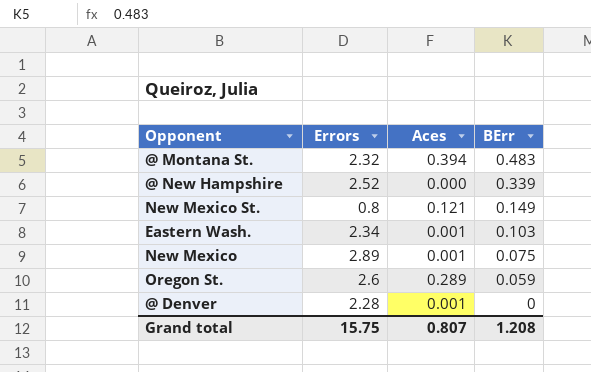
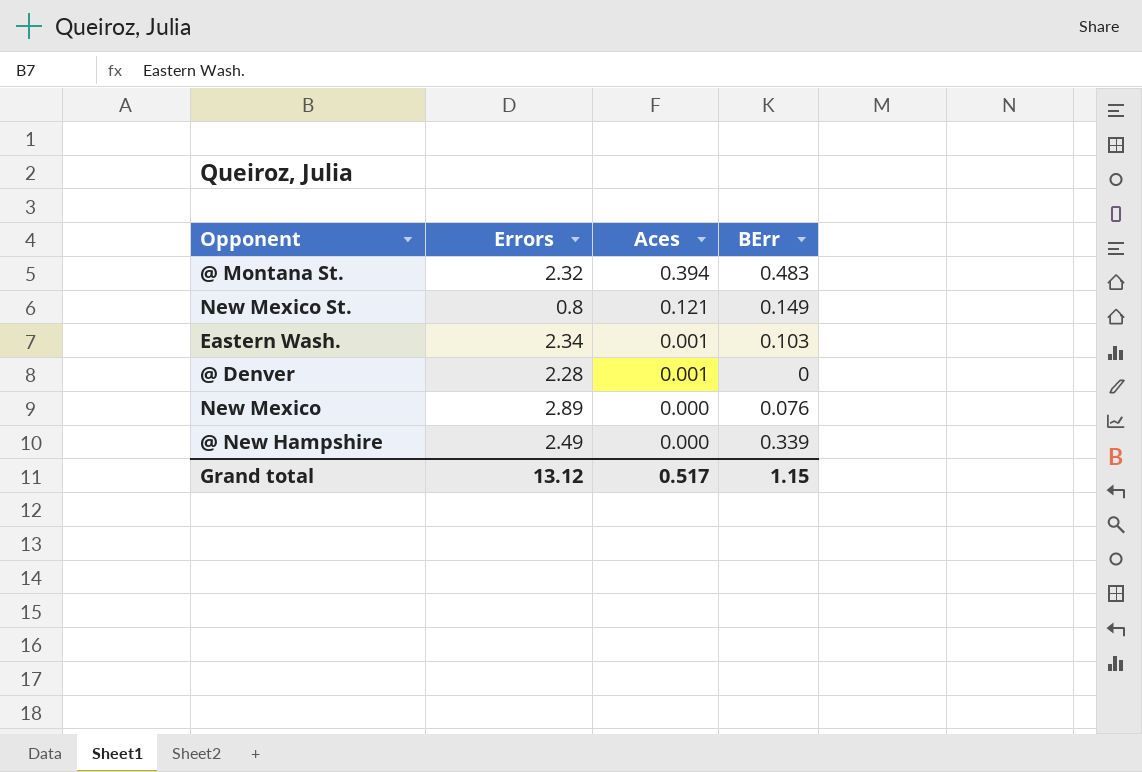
row order: BErr descending -> Aces descending
row Oregon St.: 2.6 | 0.289 | 0.059 -> none
New Mexico | Aces: 0.001 -> 0.000
New Mexico | BErr: 0.075 -> 0.076
@ New Hampshire | Errors: 2.52 -> 2.49
Grand total | Errors: 15.75 -> 13.12
Grand total | Aces: 0.807 -> 0.517
Grand total | BErr: 1.208 -> 1.15

